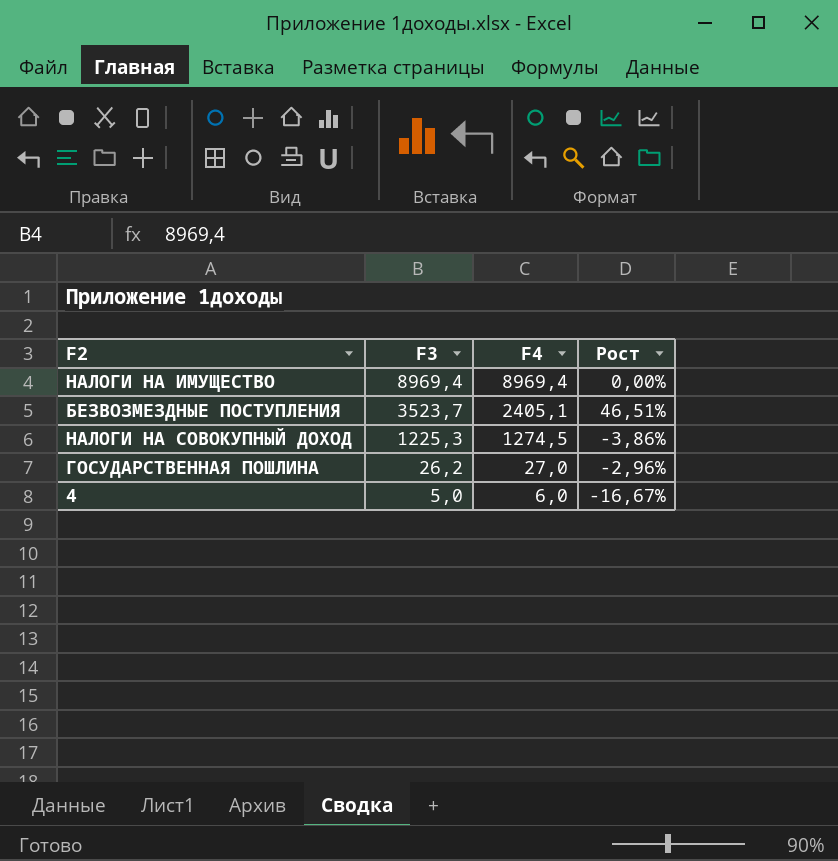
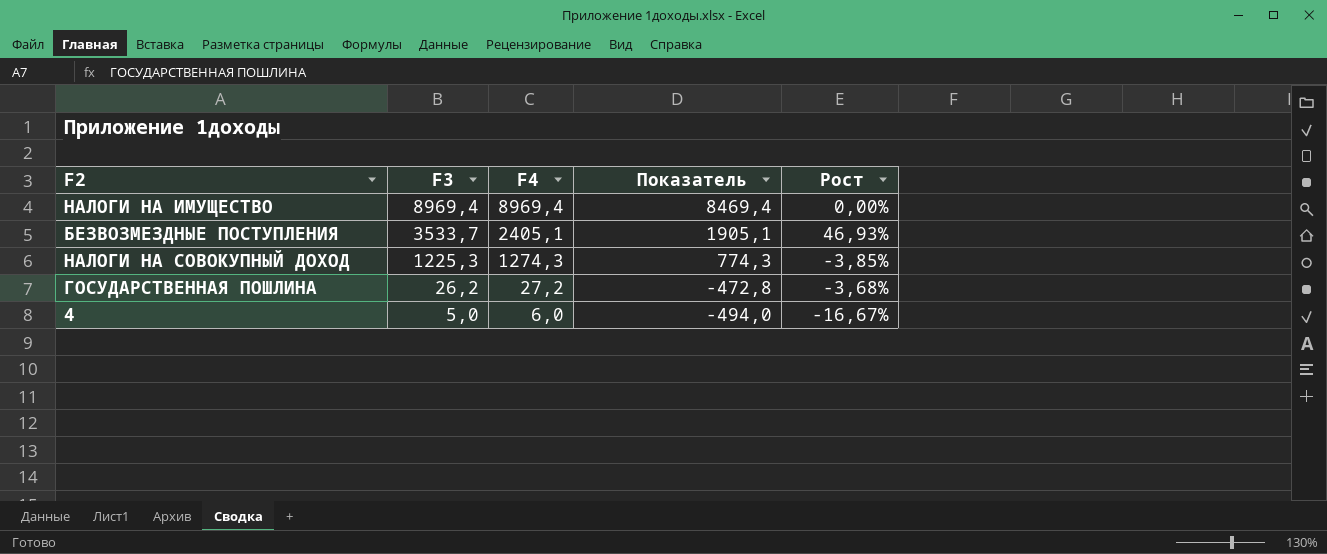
column Показатель | formula: none -> [F4] - 500
БЕЗВОЗМЕЗДНЫЕ ПОСТУПЛЕНИЯ | F3: 3523,7 -> 3533,7
БЕЗВОЗМЕЗДНЫЕ ПОСТУПЛЕНИЯ | Рост: 46,51% -> 46,93%
НАЛОГИ НА СОВОКУПНЫЙ ДОХОД | F4: 1274,5 -> 1274,3
НАЛОГИ НА СОВОКУПНЫЙ ДОХОД | Рост: -3,86% -> -3,85%
ГОСУДАРСТВЕННАЯ ПОШЛИНА | F4: 27,0 -> 27,2
ГОСУДАРСТВЕННАЯ ПОШЛИНА | Рост: -2,96% -> -3,68%

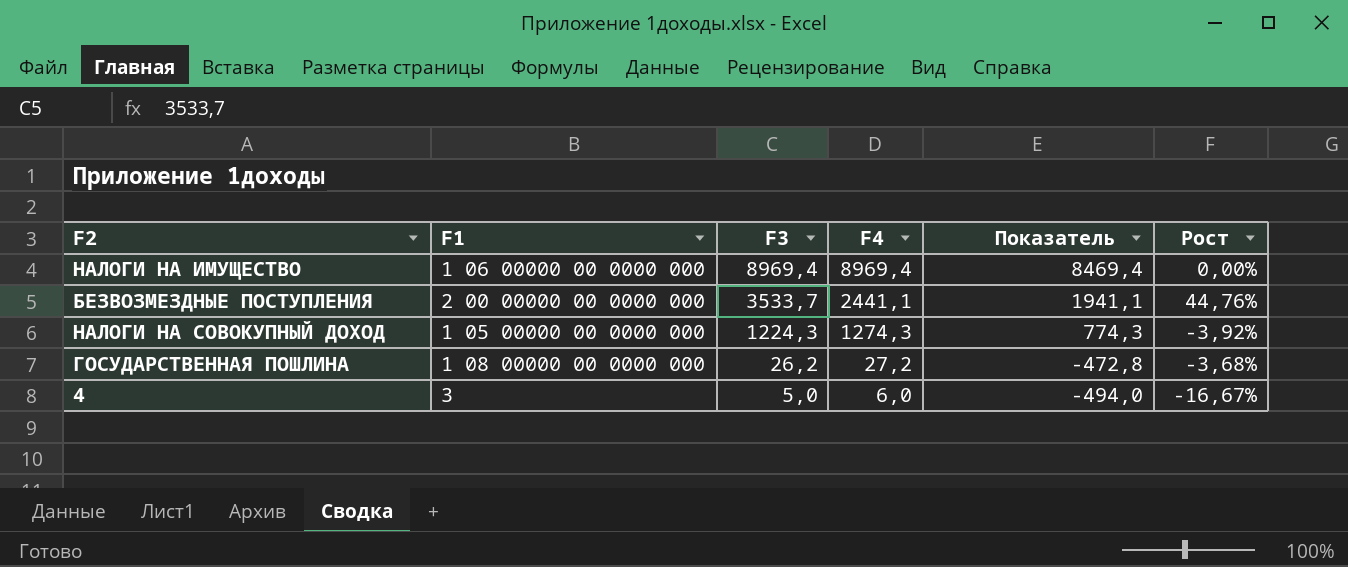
column F1 | position: none -> 2
БЕЗВОЗМЕЗДНЫЕ ПОСТУПЛЕНИЯ | F4: 2405,1 -> 2441,1
БЕЗВОЗМЕЗДНЫЕ ПОСТУПЛЕНИЯ | Показатель: 1905,1 -> 1941,1
БЕЗВОЗМЕЗДНЫЕ ПОСТУПЛЕНИЯ | Рост: 46,93% -> 44,76%
НАЛОГИ НА СОВОКУПНЫЙ ДОХОД | F3: 1225,3 -> 1224,3
НАЛОГИ НА СОВОКУПНЫЙ ДОХОД | Рост: -3,85% -> -3,92%

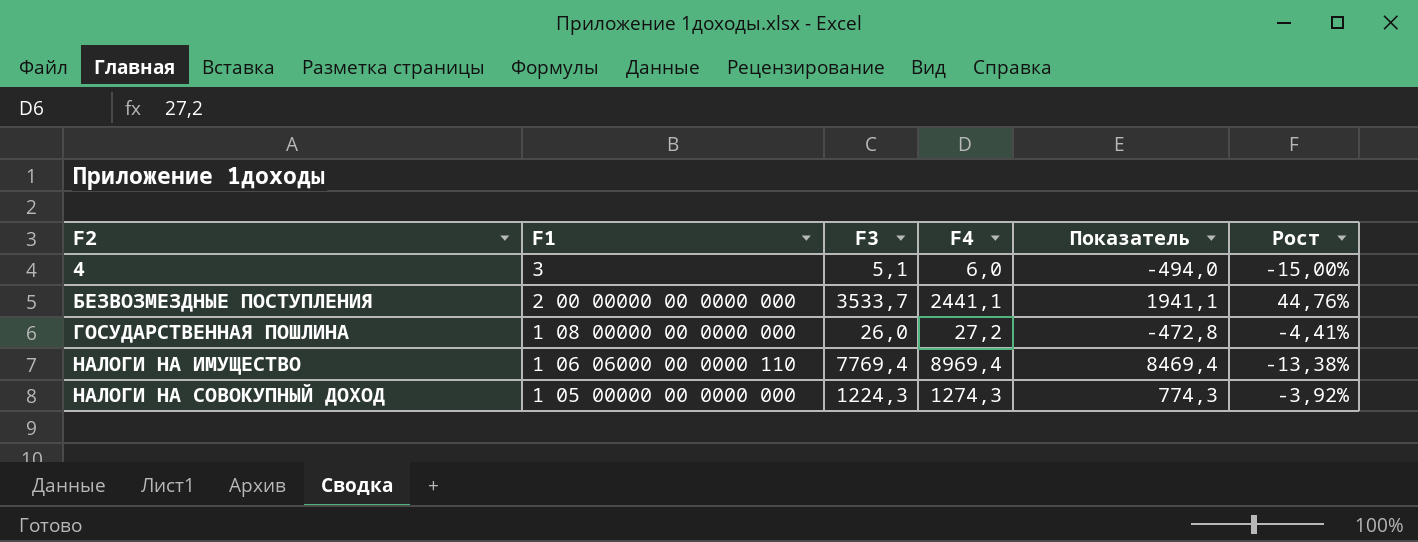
row order: F3 descending -> F2 ascending
4 | F3: 5,0 -> 5,1
4 | Рост: -16,67% -> -15,00%
ГОСУДАРСТВЕННАЯ ПОШЛИНА | F3: 26,2 -> 26,0
ГОСУДАРСТВЕННАЯ ПОШЛИНА | Рост: -3,68% -> -4,41%
НАЛОГИ НА ИМУЩЕСТВО | F1: 1 06 00000 00 0000 000 -> 1 06 06000 00 0000 110
НАЛОГИ НА ИМУЩЕСТВО | F3: 8969,4 -> 7769,4
НАЛОГИ НА ИМУЩЕСТВО | Рост: 0,00% -> -13,38%

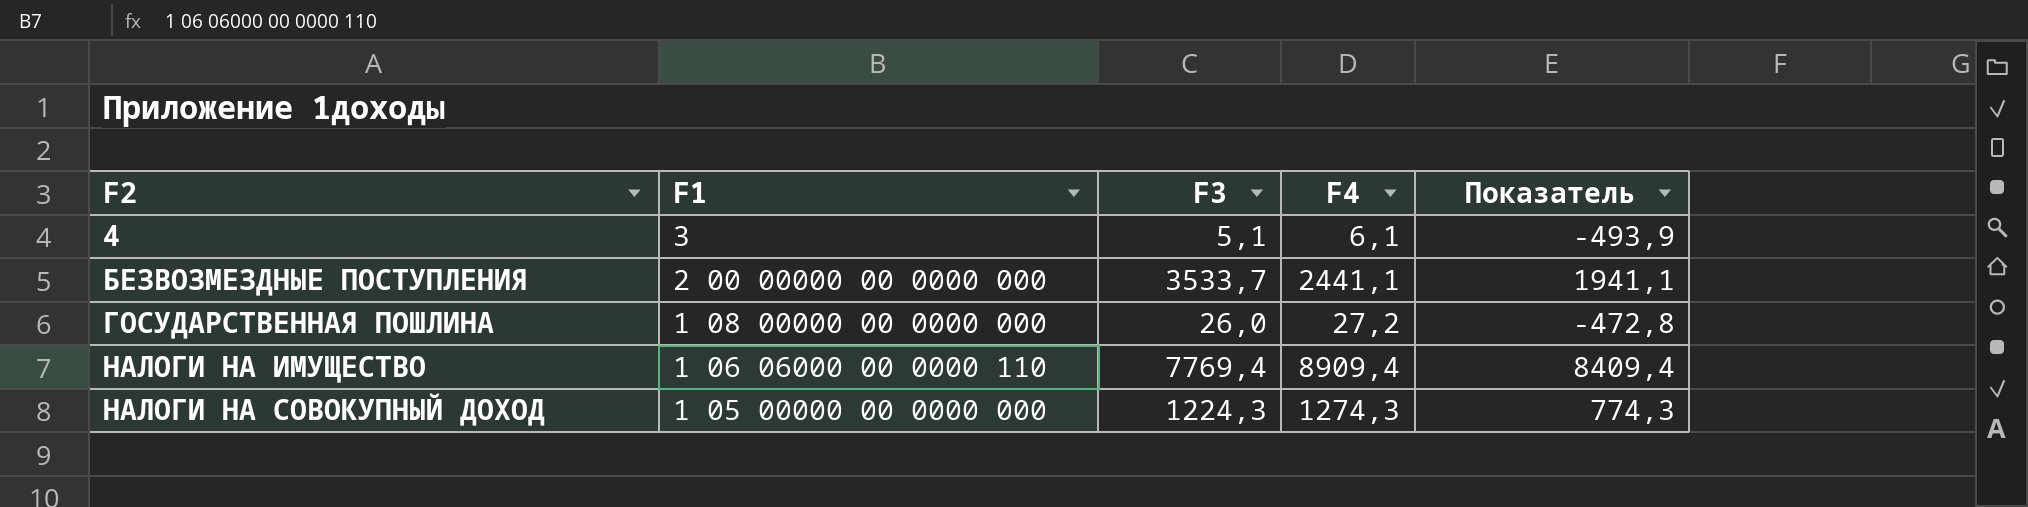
column Рост | formula: ([F3] - [F4]) / [F4] -> none
4 | F4: 6,0 -> 6,1
4 | Показатель: -494,0 -> -493,9
НАЛОГИ НА ИМУЩЕСТВО | F4: 8969,4 -> 8909,4
НАЛОГИ НА ИМУЩЕСТВО | Показатель: 8469,4 -> 8409,4

